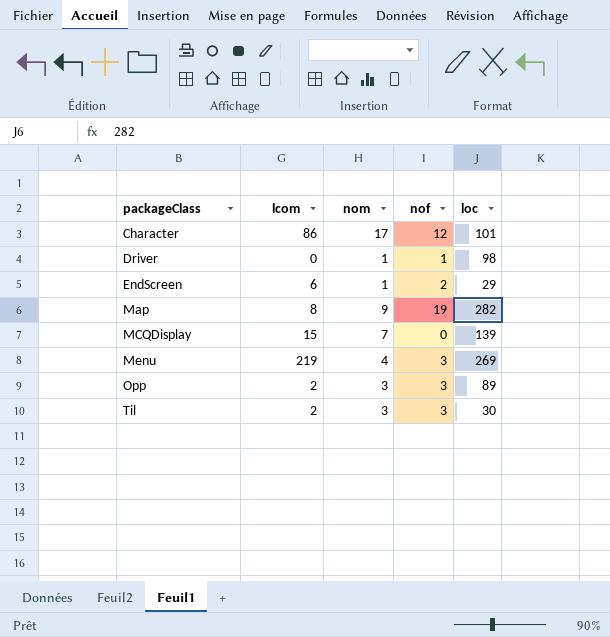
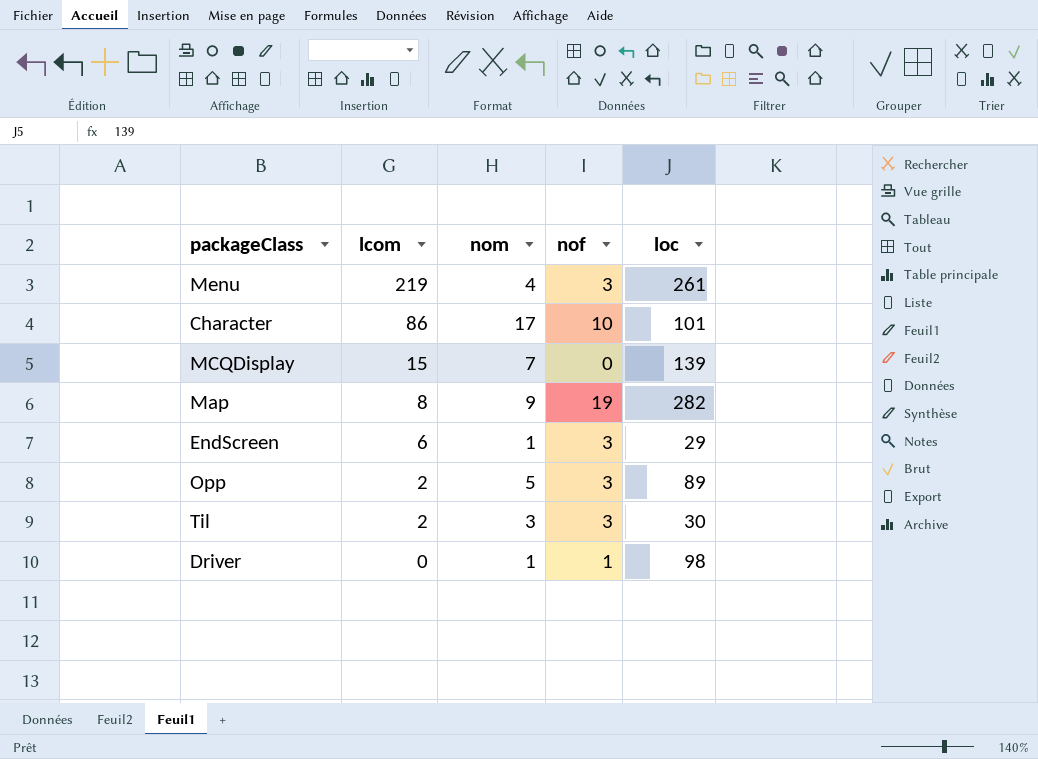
row order: packageClass ascending -> lcom descending
Menu | loc: 269 -> 261
Character | nof: 12 -> 10
EndScreen | nof: 2 -> 3
Opp | nom: 3 -> 5

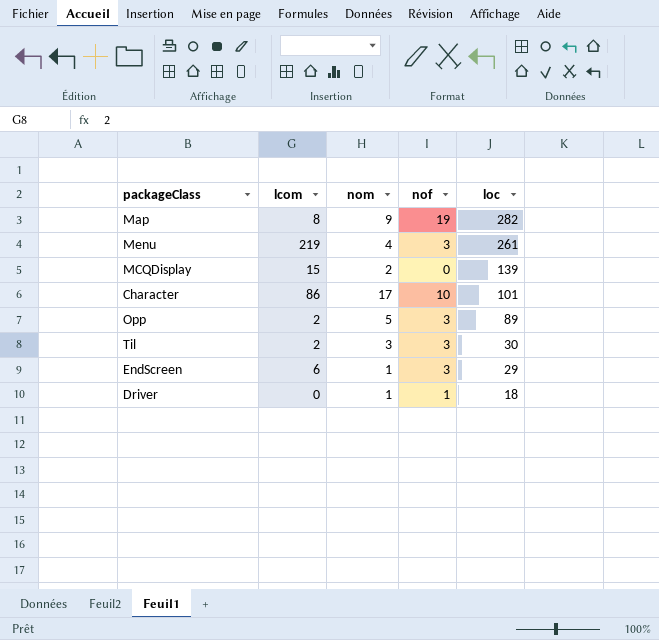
row order: lcom descending -> loc descending
MCQDisplay | nom: 7 -> 2
Driver | loc: 98 -> 18

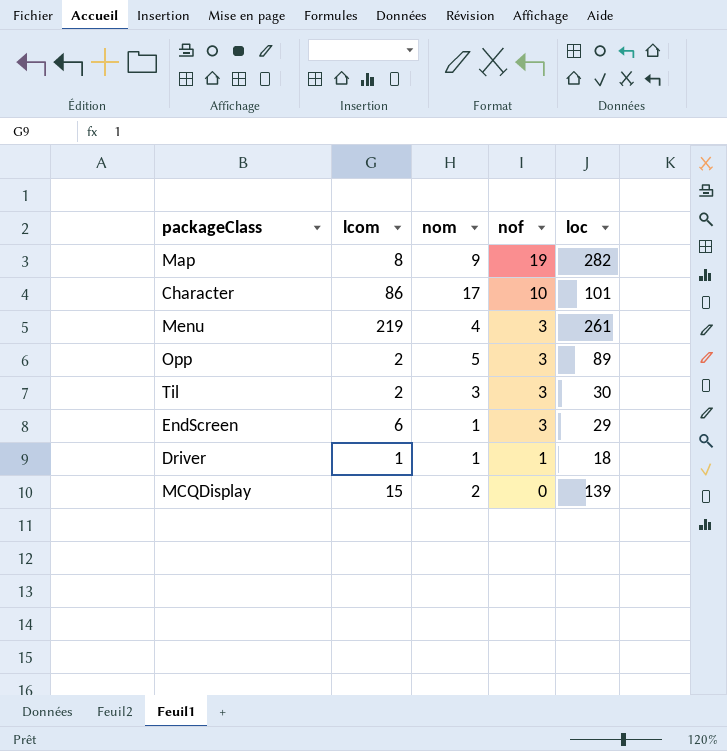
row order: loc descending -> nof descending
Driver | lcom: 0 -> 1

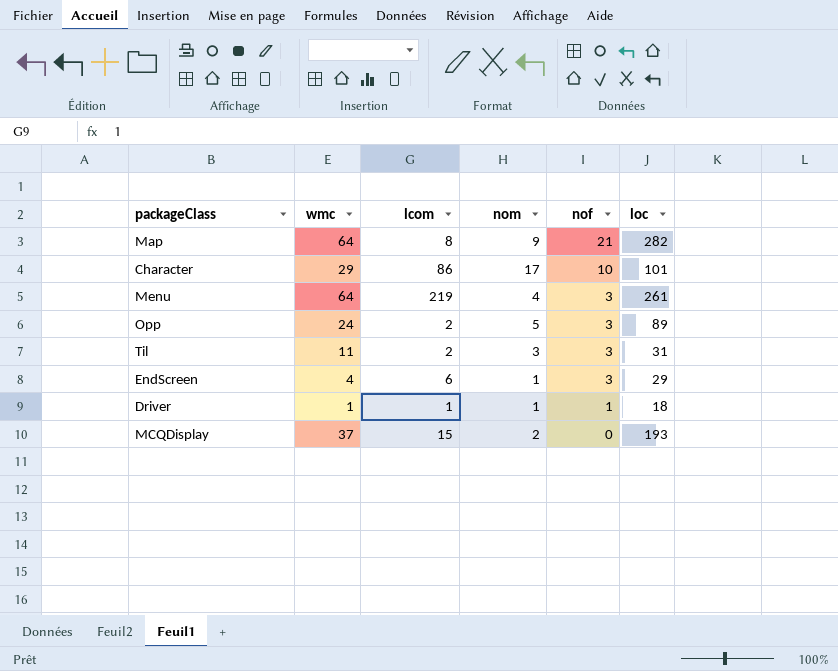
column wmc | position: none -> 2
Map | nof: 19 -> 21
Til | loc: 30 -> 31
MCQDisplay | loc: 139 -> 193

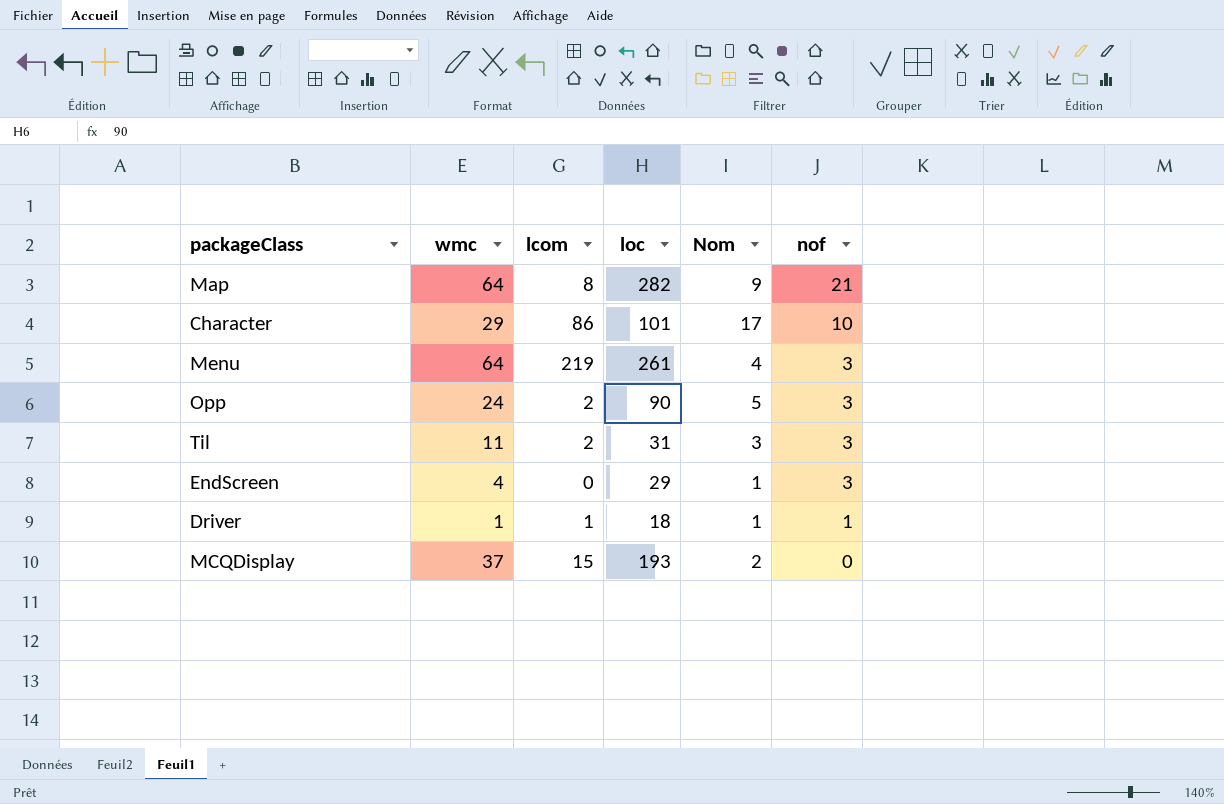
column loc | position: 6 -> 4
column name: nom -> Nom
Opp | loc: 89 -> 90
EndScreen | lcom: 6 -> 0

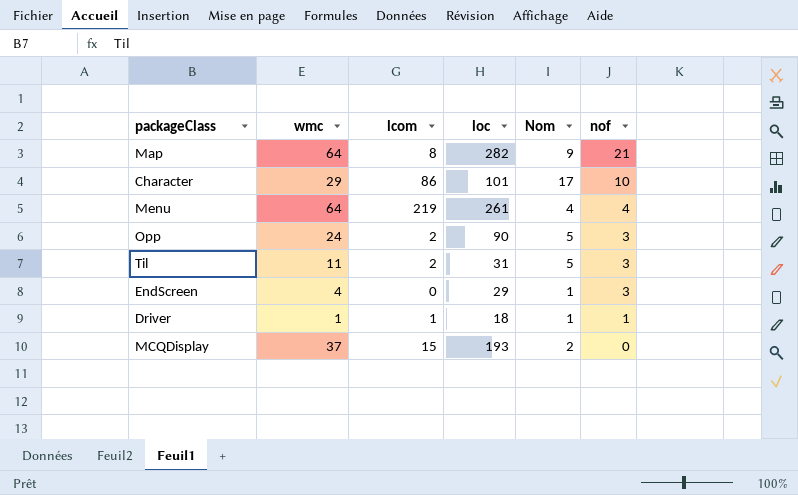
Menu | nof: 3 -> 4
Til | Nom: 3 -> 5

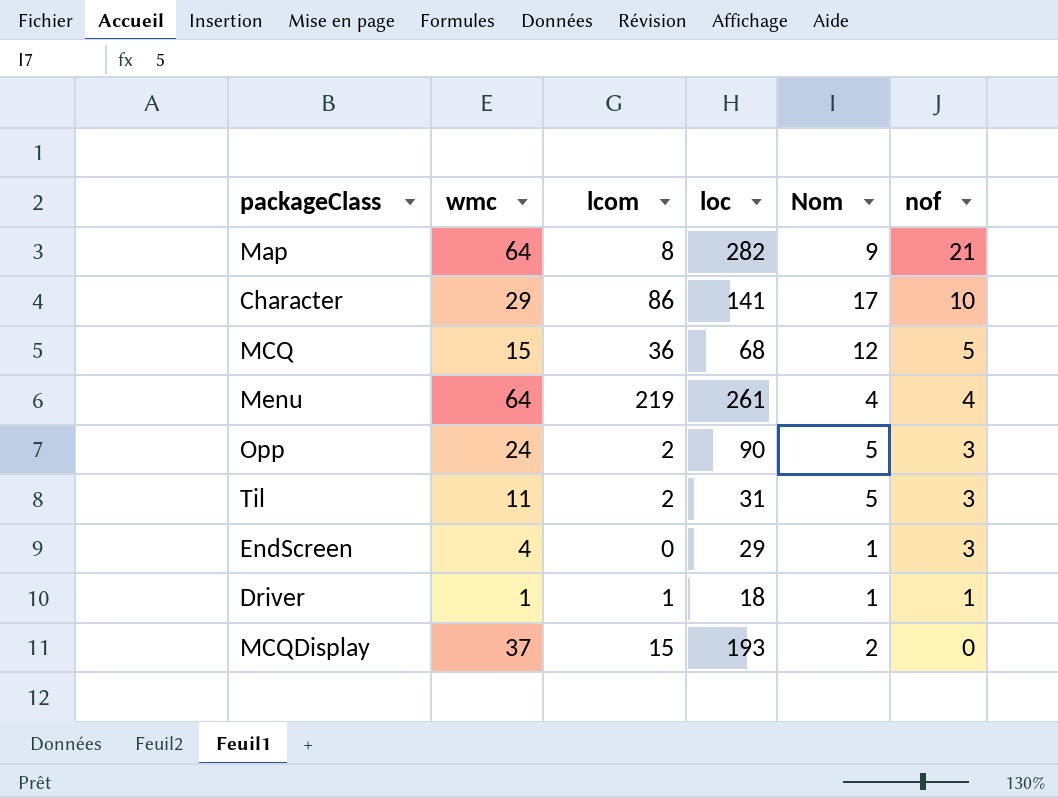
Character | loc: 101 -> 141
row MCQ: none -> 15 | 36 | 68 | 12 | 5

